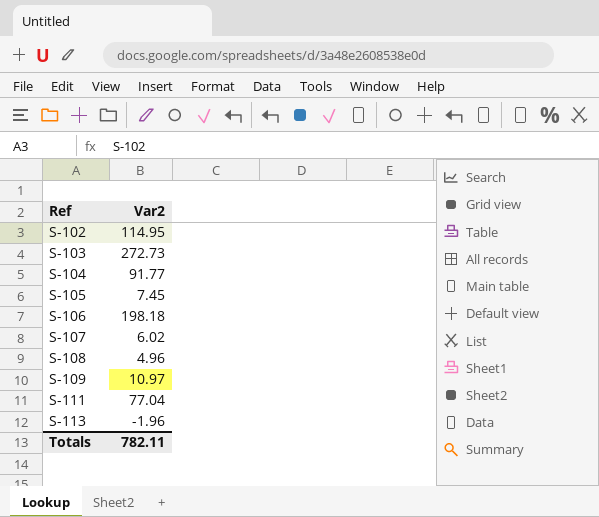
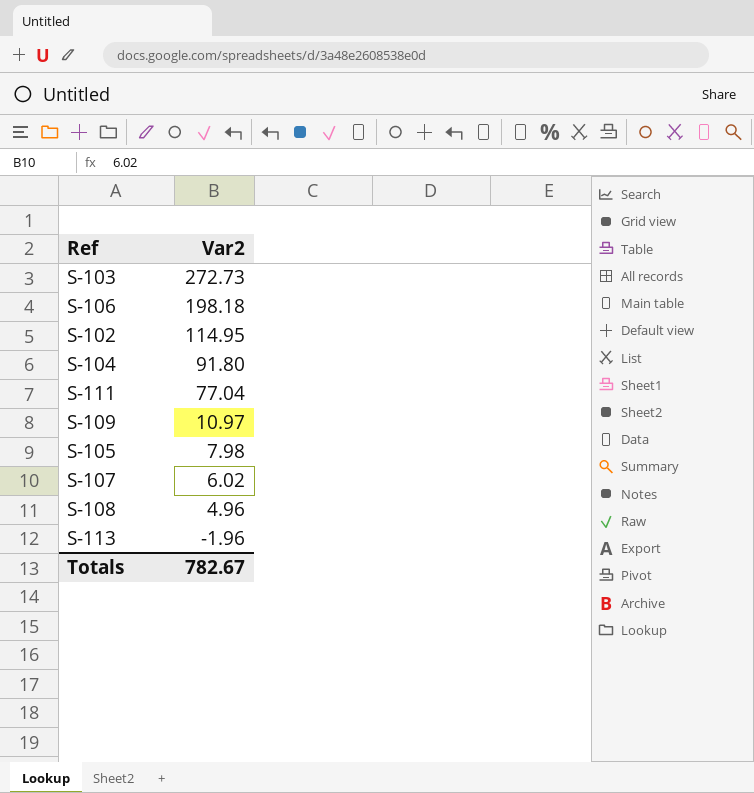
row order: Ref ascending -> Var2 descending
S-104 | Var2: 91.77 -> 91.80
S-105 | Var2: 7.45 -> 7.98
Totals | Var2: 782.11 -> 782.67

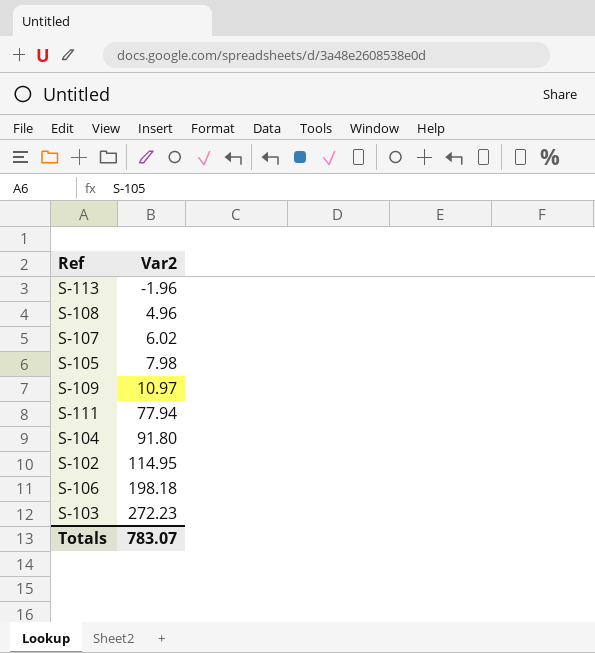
row order: Var2 descending -> Var2 ascending
S-111 | Var2: 77.04 -> 77.94
S-103 | Var2: 272.73 -> 272.23
Totals | Var2: 782.67 -> 783.07

